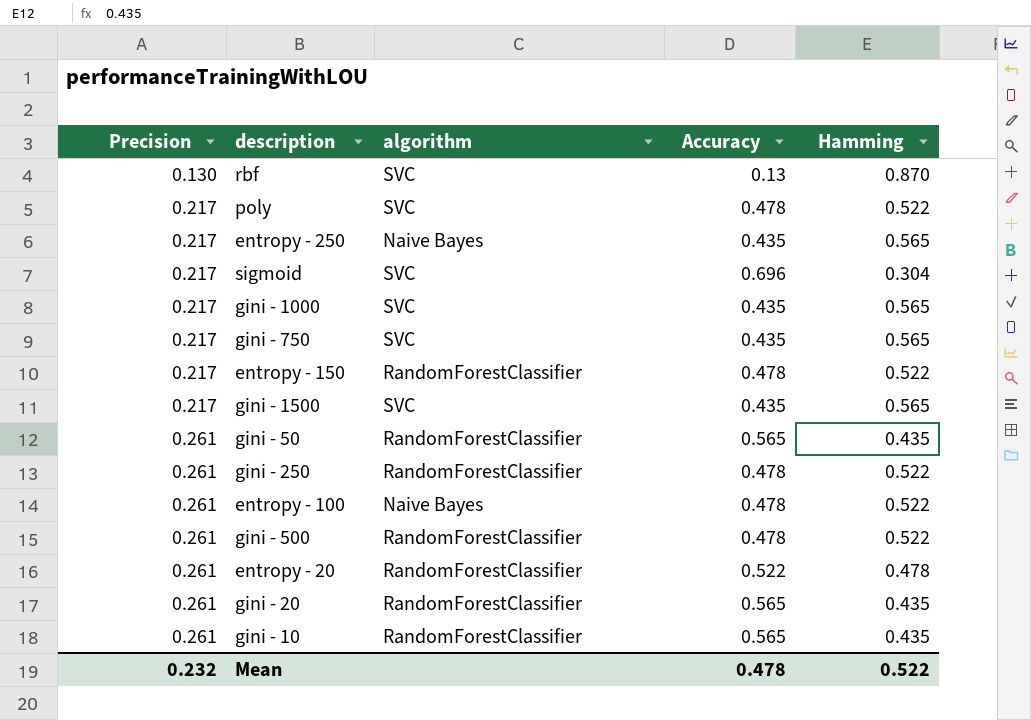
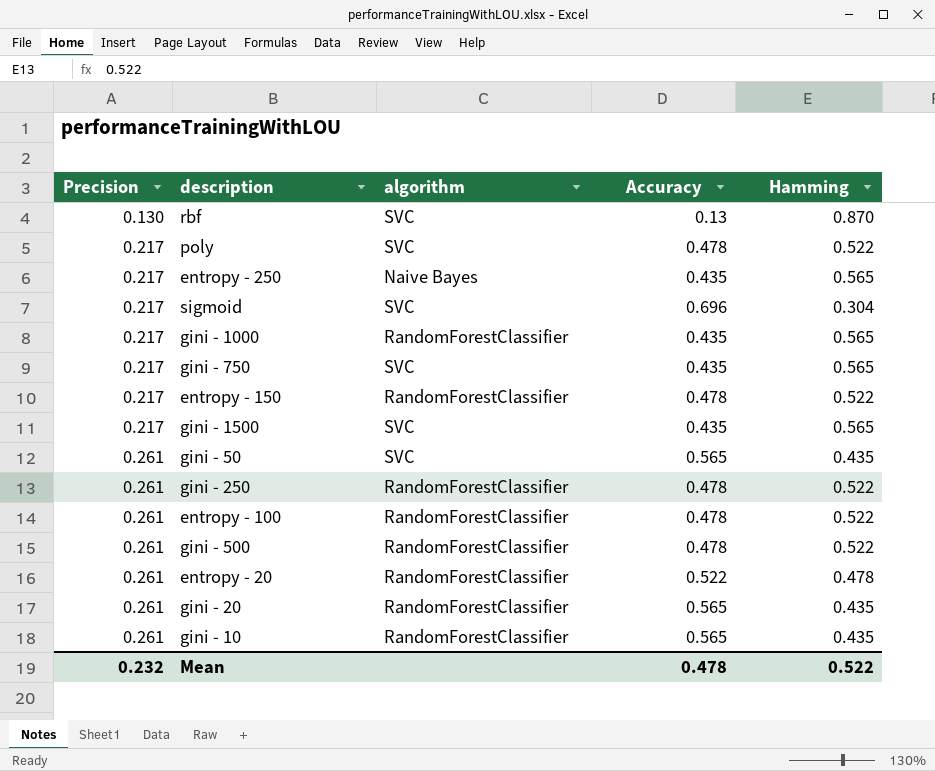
gini - 1000 | algorithm: SVC -> RandomForestClassifier
gini - 50 | algorithm: RandomForestClassifier -> SVC
entropy - 100 | algorithm: Naive Bayes -> RandomForestClassifier

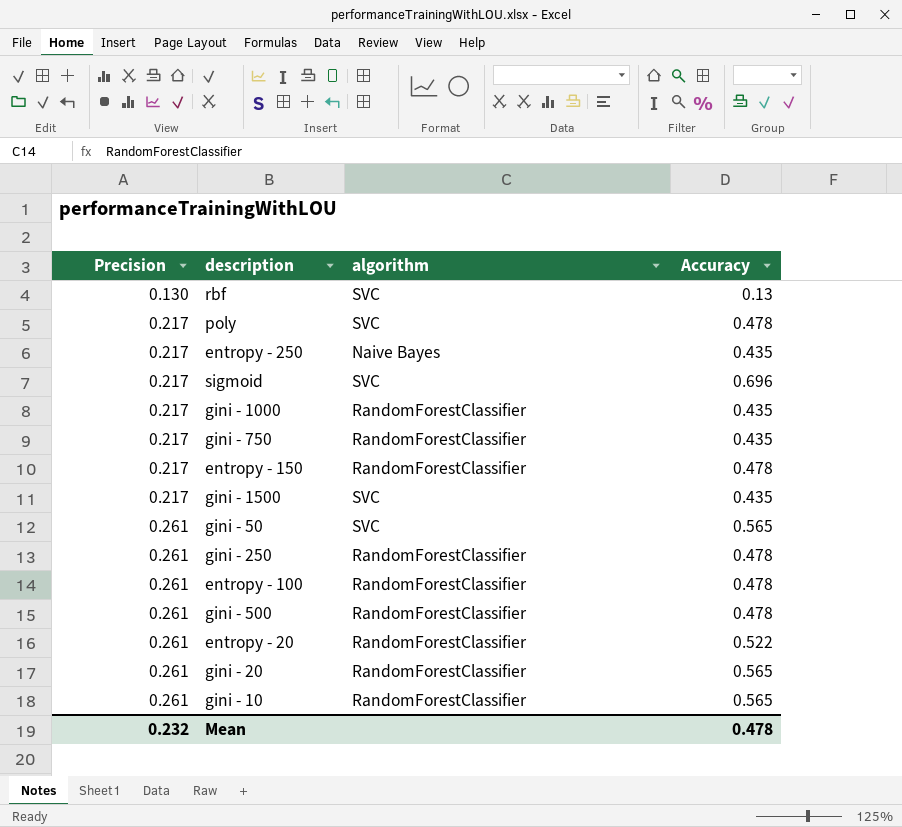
column Hamming | position: 5 -> none
gini - 750 | algorithm: SVC -> RandomForestClassifier

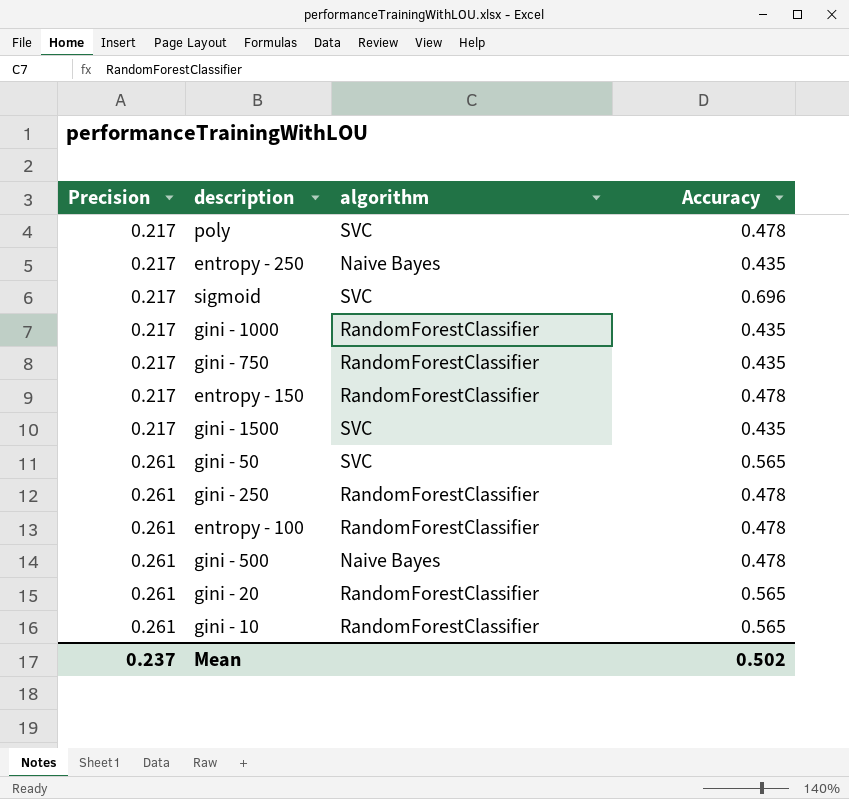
row rbf: 0.130 | SVC | 0.13 -> none
row entropy - 20: 0.261 | RandomForestClassifier | 0.522 -> none
gini - 500 | algorithm: RandomForestClassifier -> Naive Bayes
Mean | Precision: 0.232 -> 0.237
Mean | Accuracy: 0.478 -> 0.502

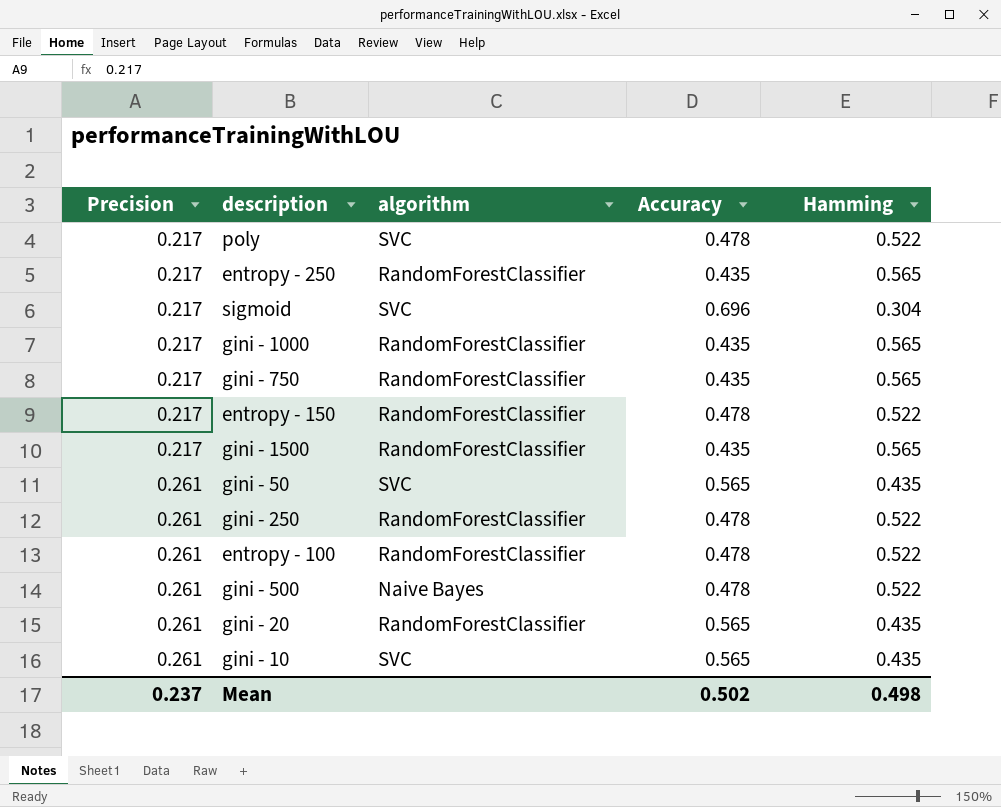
column Hamming | position: none -> 5
entropy - 250 | algorithm: Naive Bayes -> RandomForestClassifier
gini - 1500 | algorithm: SVC -> RandomForestClassifier
gini - 10 | algorithm: RandomForestClassifier -> SVC

